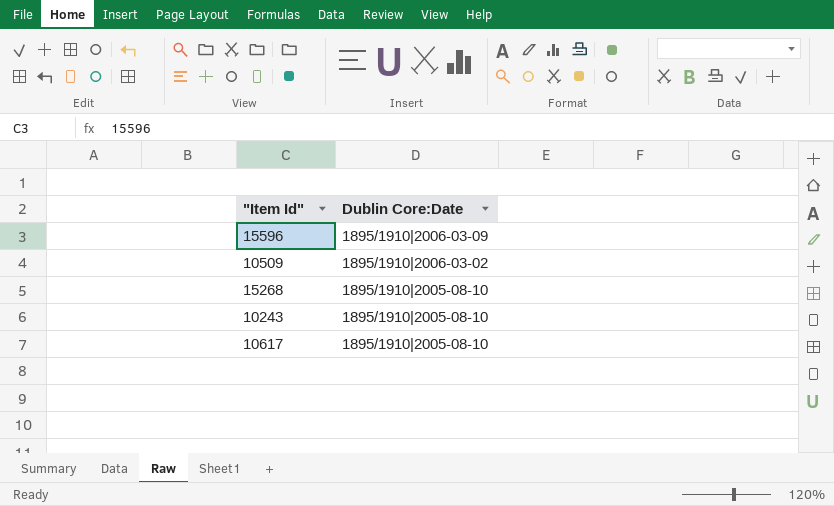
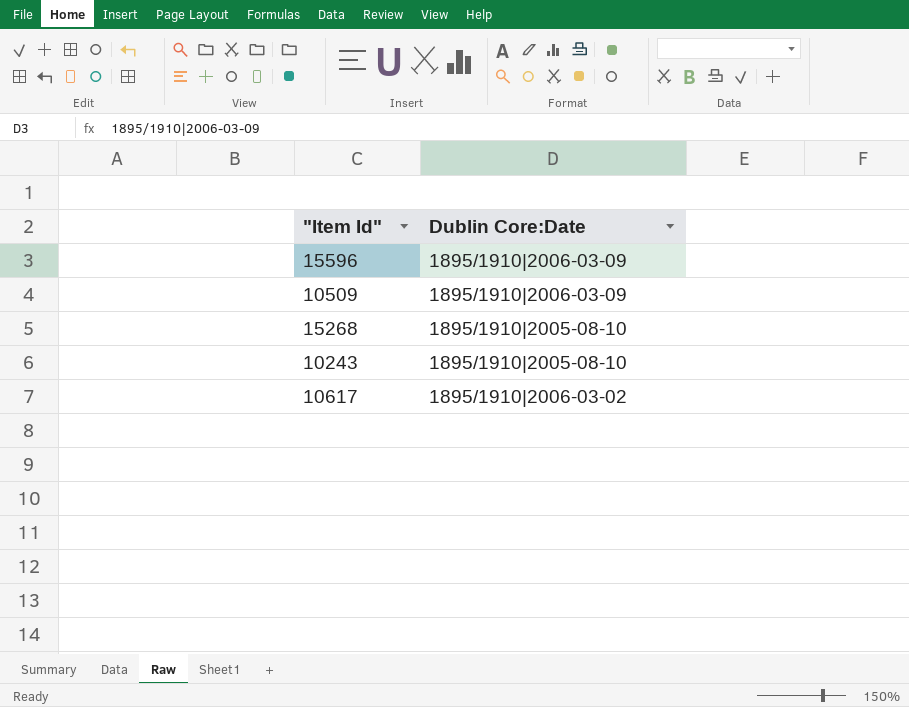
10509 | Dublin Core:Date: 1895/1910|2006-03-02 -> 1895/1910|2006-03-09
10617 | Dublin Core:Date: 1895/1910|2005-08-10 -> 1895/1910|2006-03-02

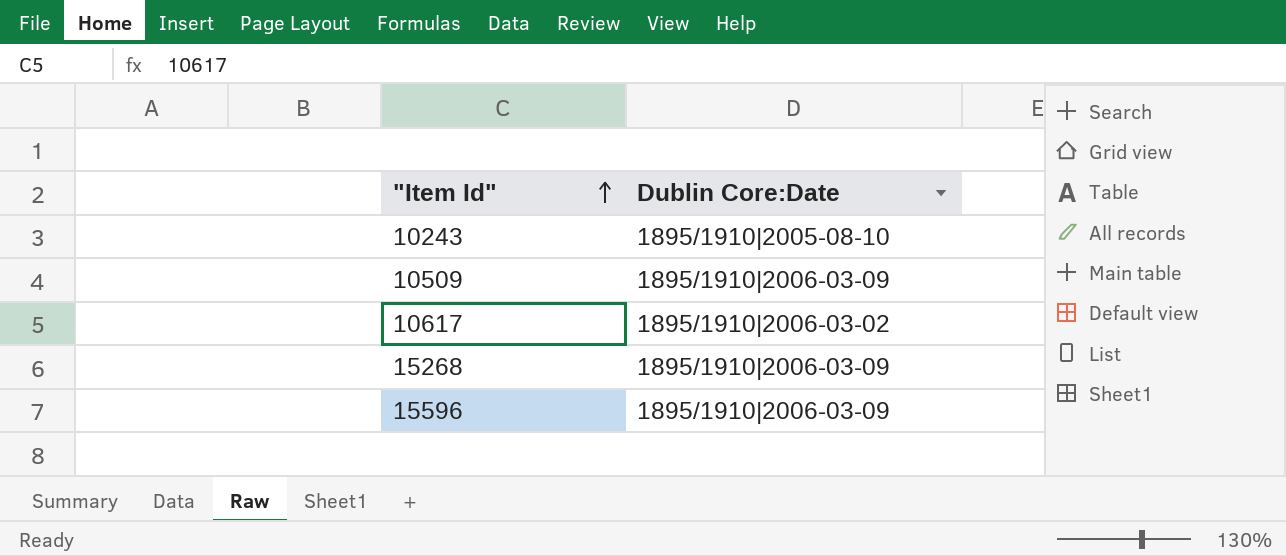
row order: none -> "Item Id" ascending
15268 | Dublin Core:Date: 1895/1910|2005-08-10 -> 1895/1910|2006-03-09

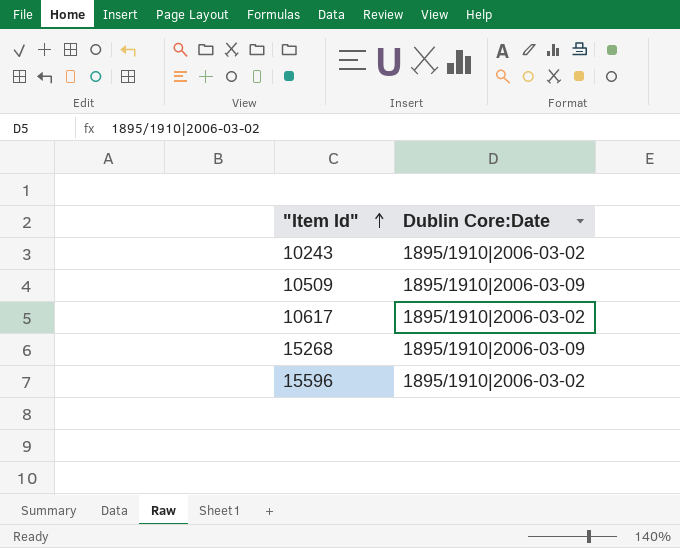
10243 | Dublin Core:Date: 1895/1910|2005-08-10 -> 1895/1910|2006-03-02
15596 | Dublin Core:Date: 1895/1910|2006-03-09 -> 1895/1910|2006-03-02

